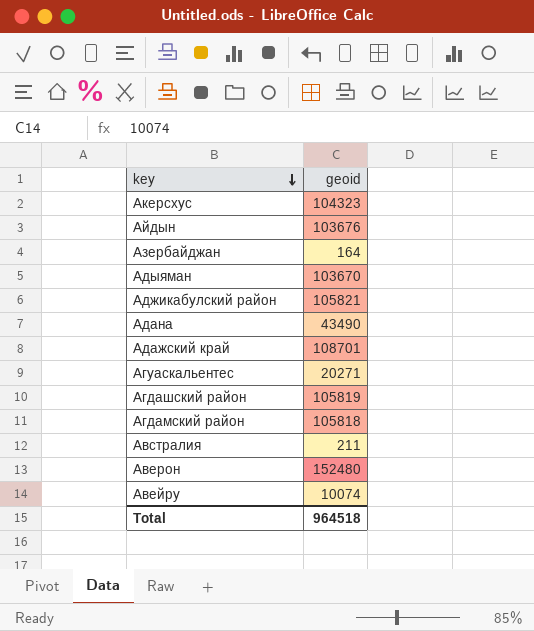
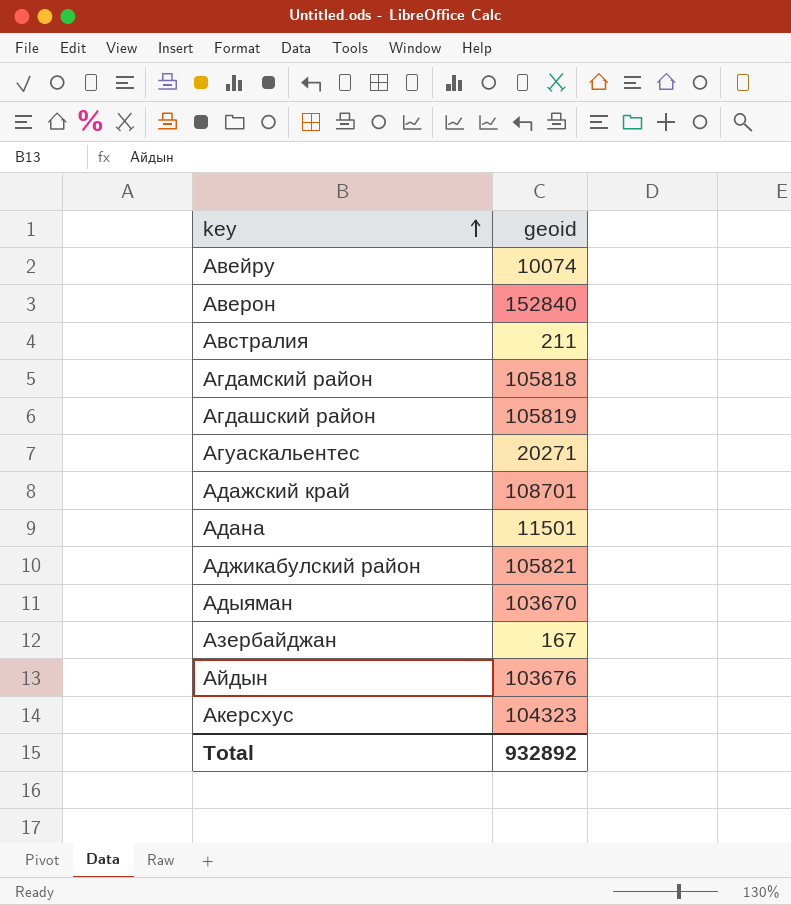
row order: key descending -> key ascending
Аверон | geoid: 152480 -> 152840
Адана | geoid: 43490 -> 11501
Азербайджан | geoid: 164 -> 167
Total | geoid: 964518 -> 932892

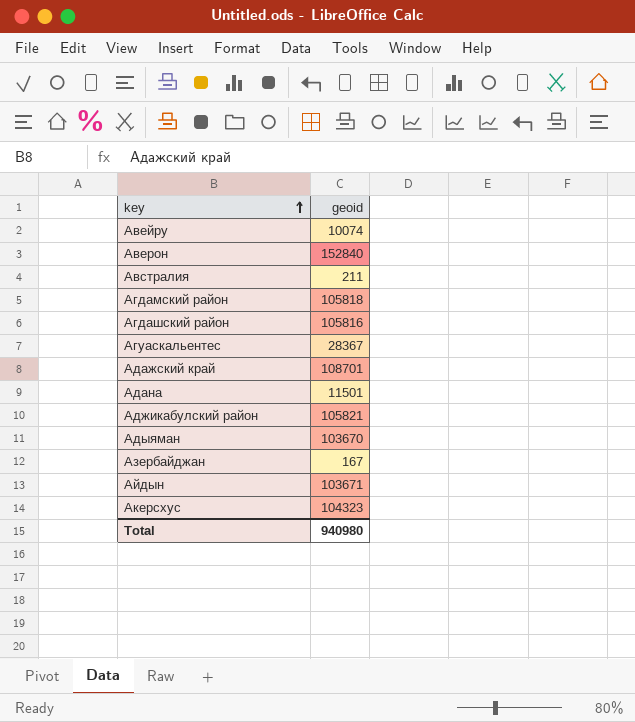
Агдашский район | geoid: 105819 -> 105816
Агуаскальентес | geoid: 20271 -> 28367
Айдын | geoid: 103676 -> 103671
Total | geoid: 932892 -> 940980

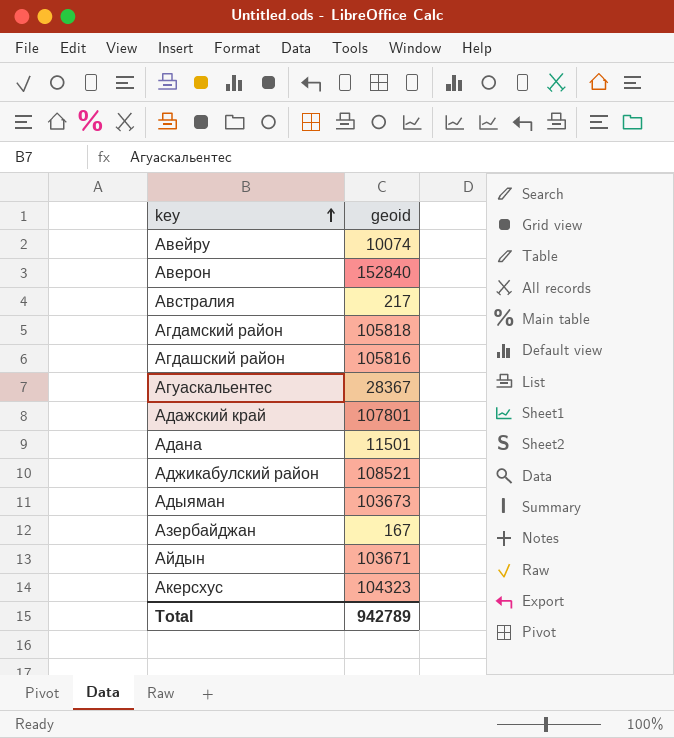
Австралия | geoid: 211 -> 217
Адажский край | geoid: 108701 -> 107801
Аджикабулский район | geoid: 105821 -> 108521
Адыяман | geoid: 103670 -> 103673
Total | geoid: 940980 -> 942789

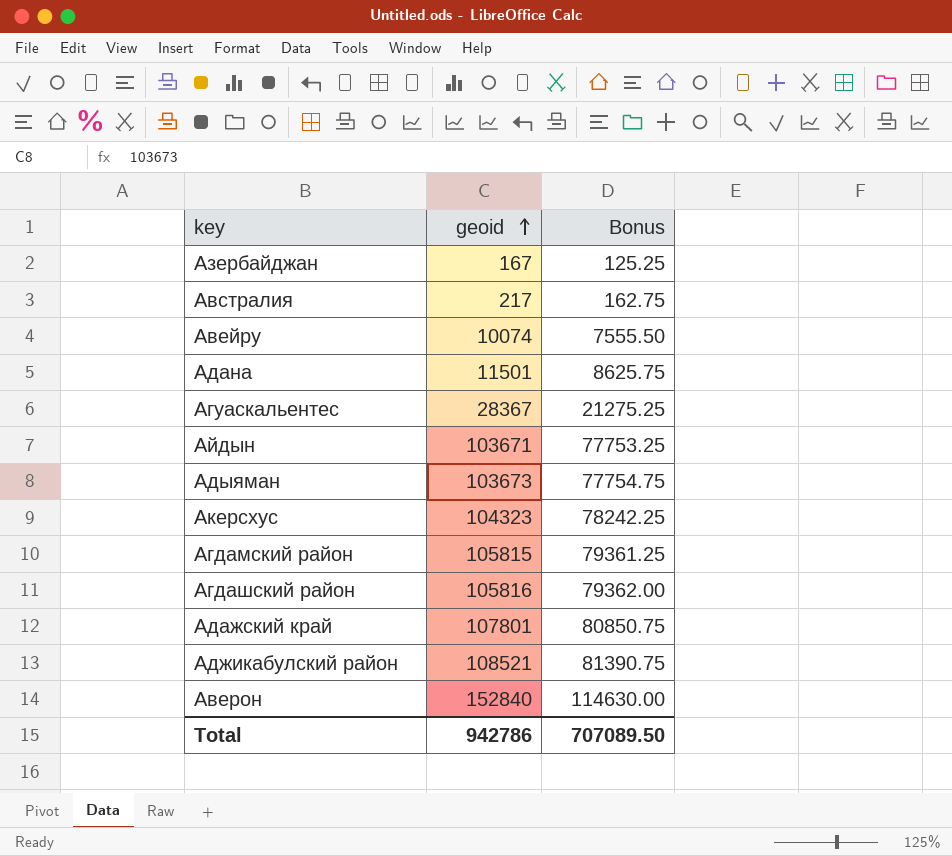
row order: key ascending -> geoid ascending
column Bonus | formula: none -> [geoid] * 0.75
Агдамский район | geoid: 105818 -> 105815
Total | geoid: 942789 -> 942786

